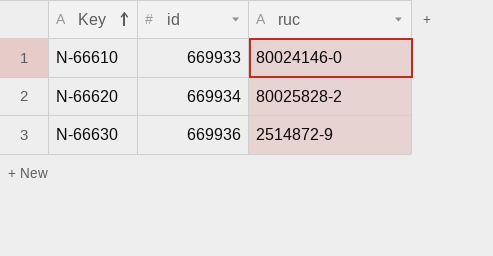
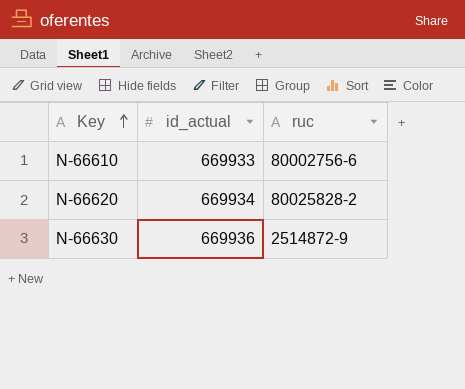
column name: id -> id_actual
N-66610 | ruc: 80024146-0 -> 80002756-6

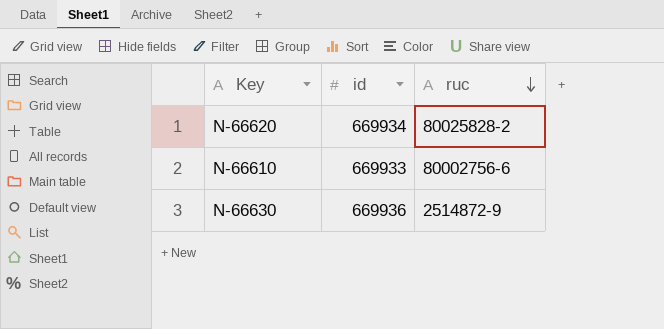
row order: Key ascending -> ruc descending
column name: id_actual -> id

